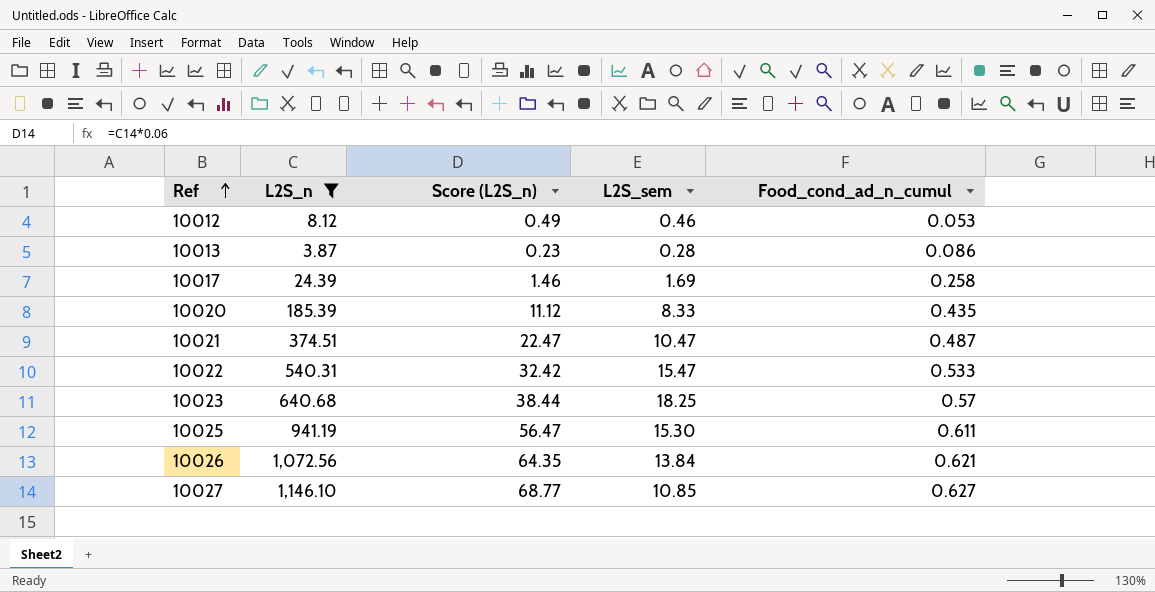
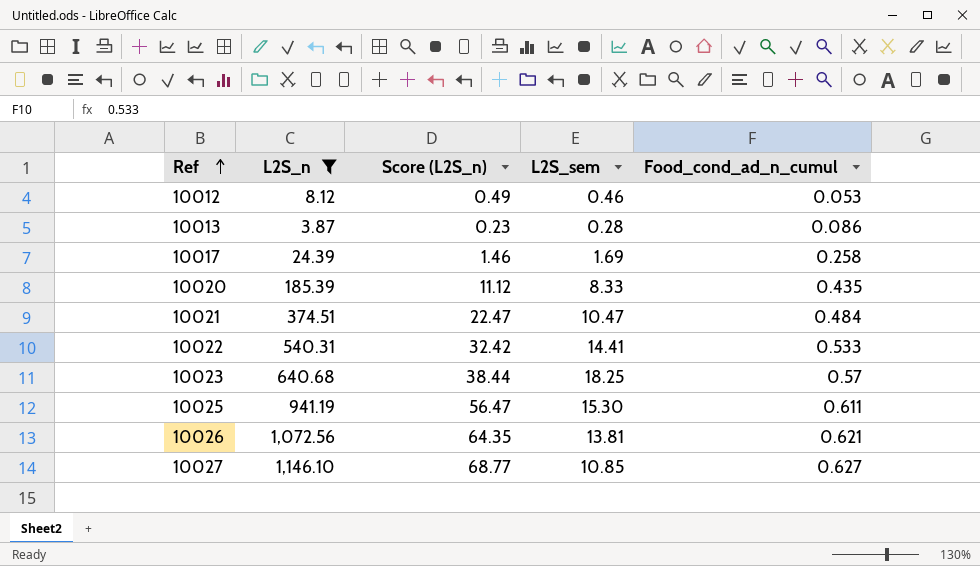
10021 | Food_cond_ad_n_cumul: 0.487 -> 0.484
10022 | L2S_sem: 15.47 -> 14.41
10026 | L2S_sem: 13.84 -> 13.81

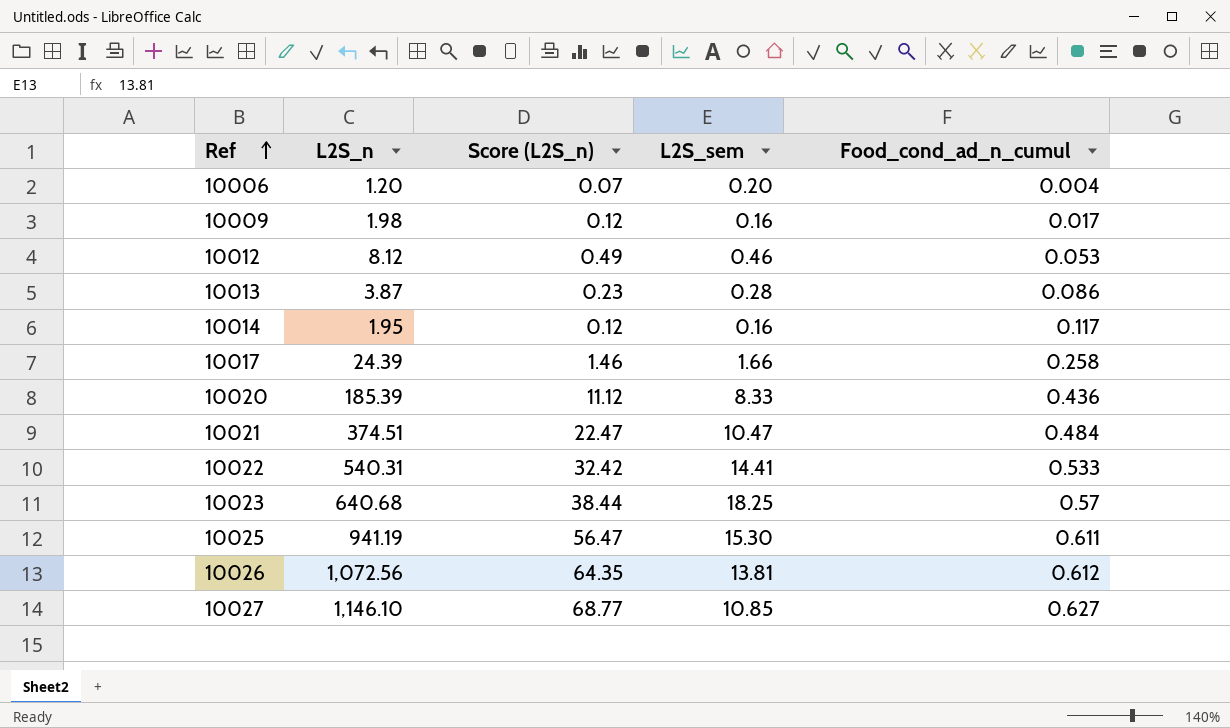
filter: L2S_n >= 3.87 -> none
10017 | L2S_sem: 1.69 -> 1.66
10020 | Food_cond_ad_n_cumul: 0.435 -> 0.436
10026 | Food_cond_ad_n_cumul: 0.621 -> 0.612

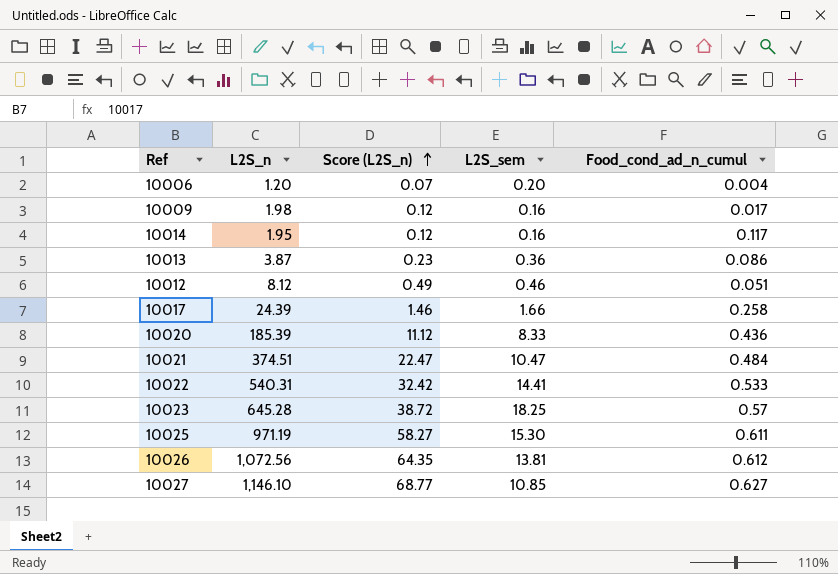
row order: Ref ascending -> Score (L2S_n) ascending
10013 | L2S_sem: 0.28 -> 0.36
10012 | Food_cond_ad_n_cumul: 0.053 -> 0.051
10023 | L2S_n: 640.68 -> 645.28
10023 | Score (L2S_n): 38.44 -> 38.72
10025 | L2S_n: 941.19 -> 971.19
10025 | Score (L2S_n): 56.47 -> 58.27

